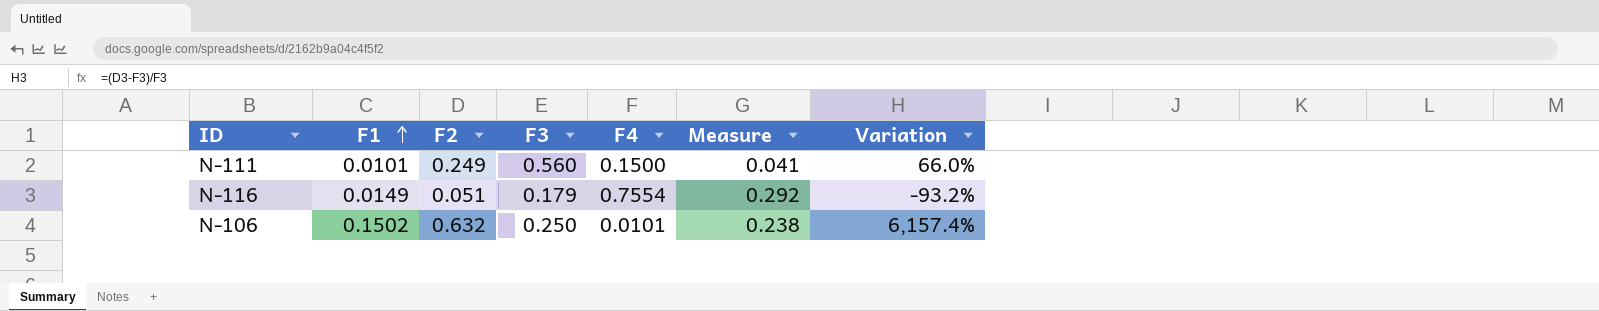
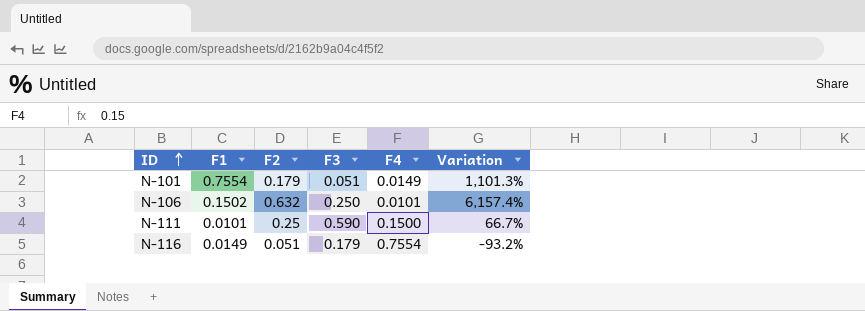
row order: F1 ascending -> ID ascending
column Measure | formula: [F1] / [F2] -> none
row N-101: none -> 0.7554 | 0.179 | 0.051 | 0.0149 | 1,101.3%
N-111 | F2: 0.249 -> 0.25
N-111 | F3: 0.560 -> 0.590
N-111 | Variation: 66.0% -> 66.7%

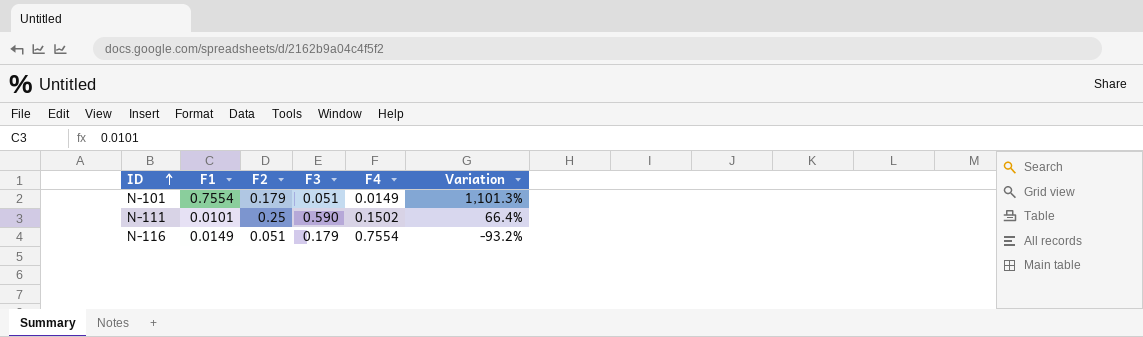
row N-106: 0.1502 | 0.632 | 0.250 | 0.0101 | 6,157.4% -> none
N-111 | F4: 0.1500 -> 0.1502
N-111 | Variation: 66.7% -> 66.4%

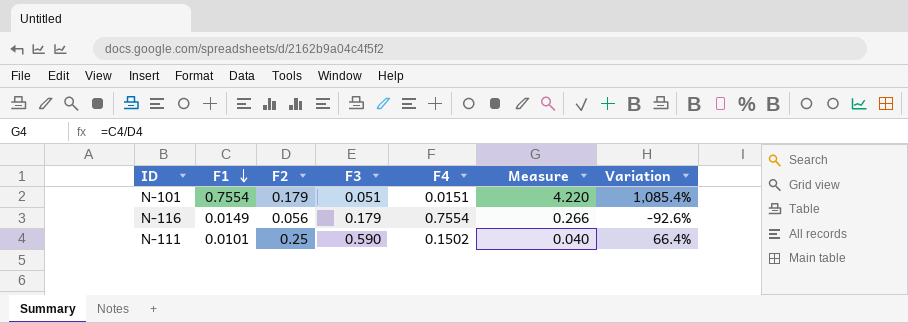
row order: ID ascending -> F1 descending
column Measure | formula: none -> [F1] / [F2]
N-101 | F4: 0.0149 -> 0.0151
N-101 | Variation: 1,101.3% -> 1,085.4%
N-116 | F2: 0.051 -> 0.056
N-116 | Variation: -93.2% -> -92.6%

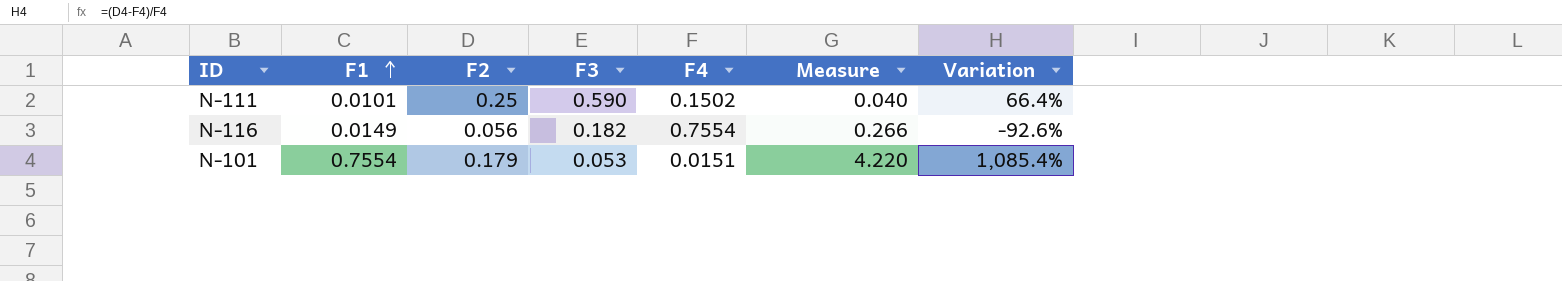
row order: F1 descending -> F1 ascending
N-116 | F3: 0.179 -> 0.182
N-101 | F3: 0.051 -> 0.053

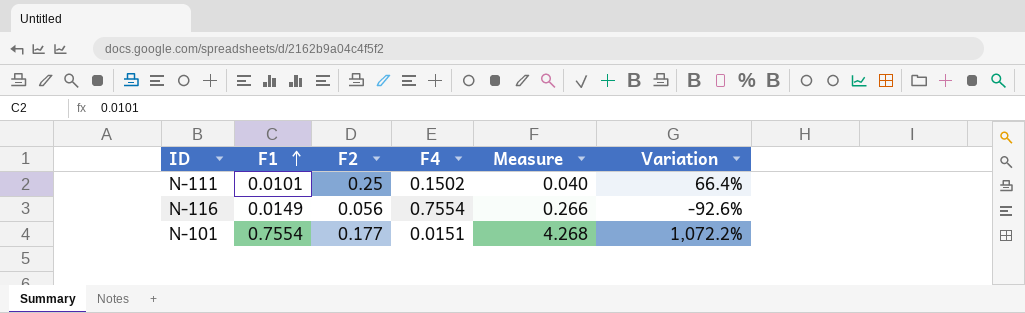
column F3 | position: 4 -> none
N-101 | F2: 0.179 -> 0.177
N-101 | Measure: 4.220 -> 4.268
N-101 | Variation: 1,085.4% -> 1,072.2%

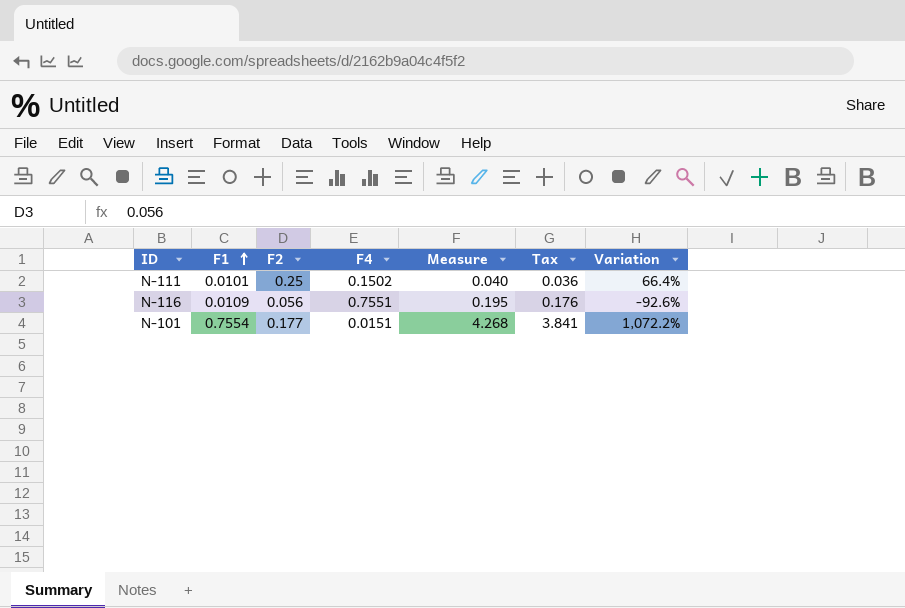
column Tax | formula: none -> [Measure] * 0.9
N-116 | F1: 0.0149 -> 0.0109
N-116 | F4: 0.7554 -> 0.7551
N-116 | Measure: 0.266 -> 0.195

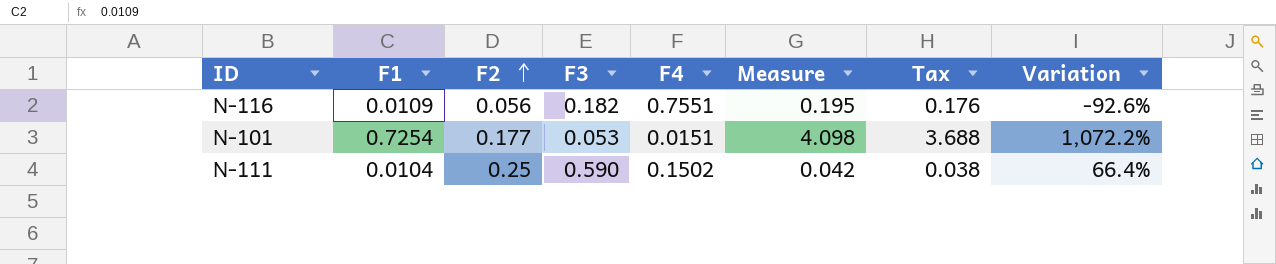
row order: F1 ascending -> F2 ascending
column F3 | position: none -> 4
N-101 | F1: 0.7554 -> 0.7254
N-101 | Measure: 4.268 -> 4.098
N-101 | Tax: 3.841 -> 3.688
N-111 | F1: 0.0101 -> 0.0104
N-111 | Measure: 0.040 -> 0.042
N-111 | Tax: 0.036 -> 0.038

